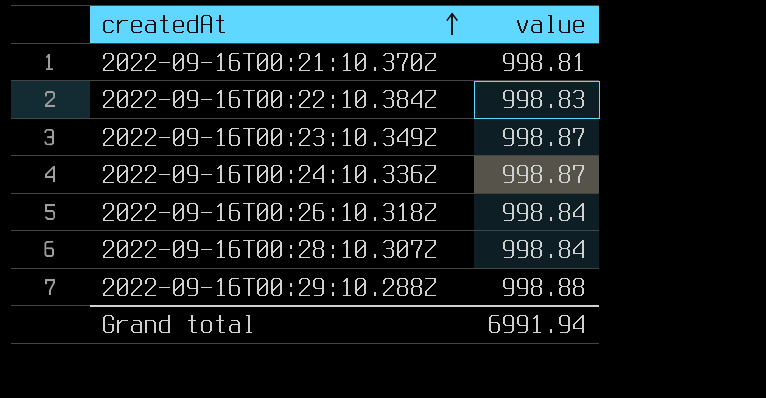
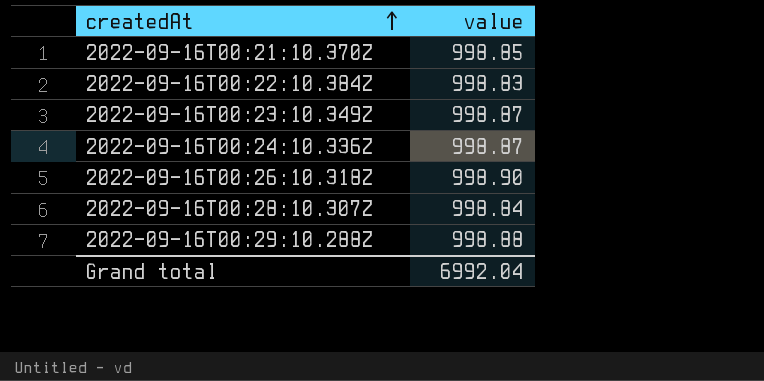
2022-09-16T00:21:10.370Z | value: 998.81 -> 998.85
2022-09-16T00:26:10.318Z | value: 998.84 -> 998.90
Grand total | value: 6991.94 -> 6992.04

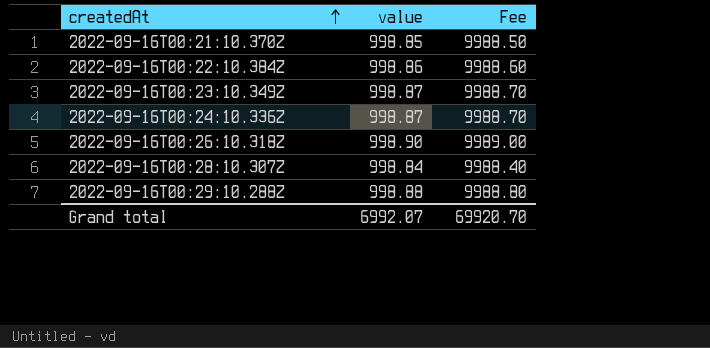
column Fee | formula: none -> [value] * 10
2022-09-16T00:22:10.384Z | value: 998.83 -> 998.86
Grand total | value: 6992.04 -> 6992.07

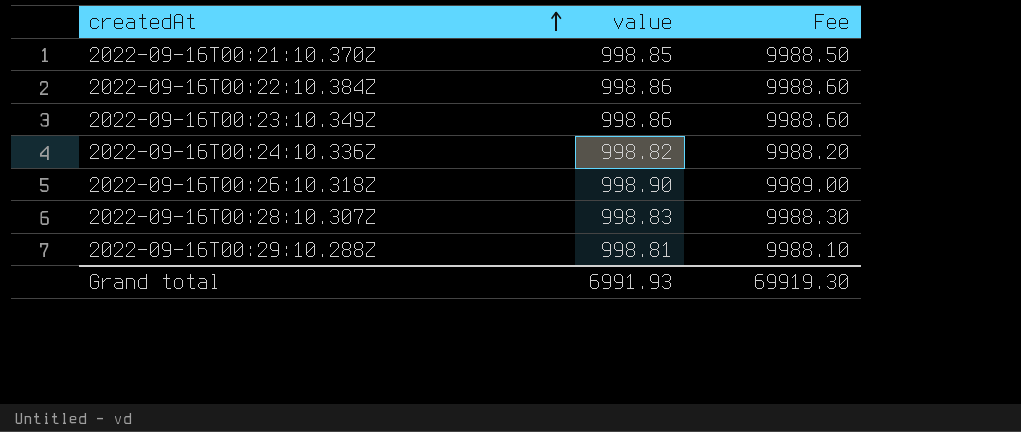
2022-09-16T00:23:10.349Z | value: 998.87 -> 998.86
2022-09-16T00:23:10.349Z | Fee: 9988.70 -> 9988.60
2022-09-16T00:24:10.336Z | value: 998.87 -> 998.82
2022-09-16T00:24:10.336Z | Fee: 9988.70 -> 9988.20
2022-09-16T00:28:10.307Z | value: 998.84 -> 998.83
2022-09-16T00:28:10.307Z | Fee: 9988.40 -> 9988.30
2022-09-16T00:29:10.288Z | value: 998.88 -> 998.81
2022-09-16T00:29:10.288Z | Fee: 9988.80 -> 9988.10
Grand total | value: 6992.07 -> 6991.93
Grand total | Fee: 69920.70 -> 69919.30

